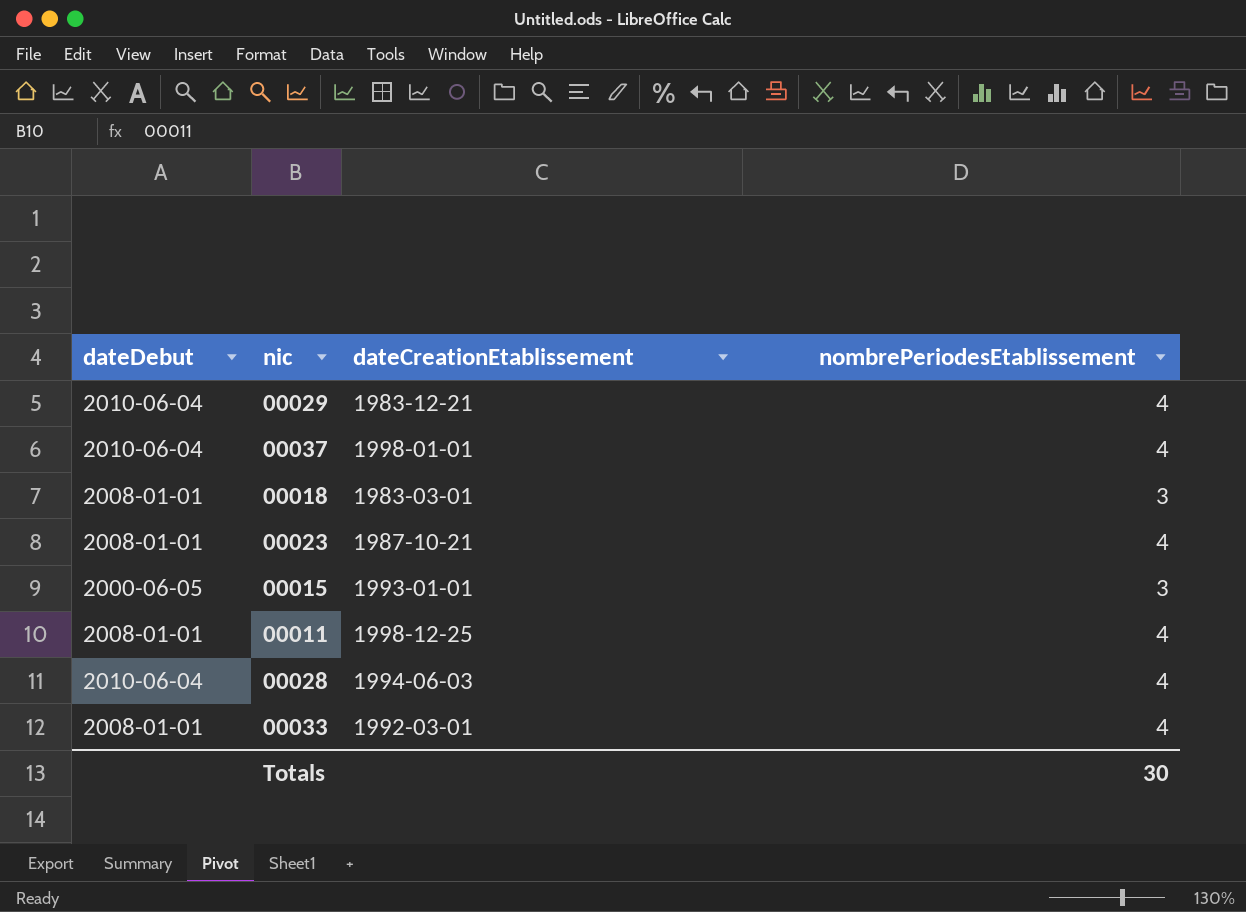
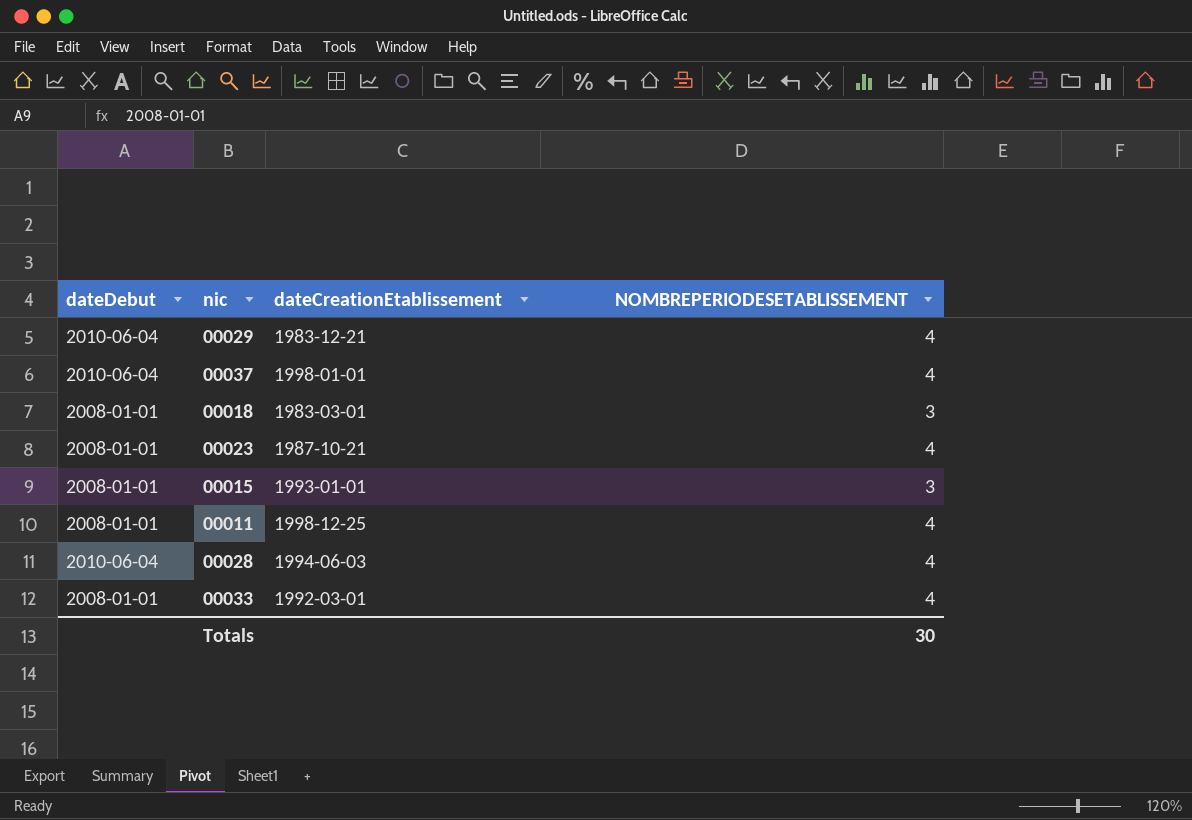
column name: nombrePeriodesEtablissement -> NOMBREPERIODESETABLISSEMENT
00015 | dateDebut: 2000-06-05 -> 2008-01-01

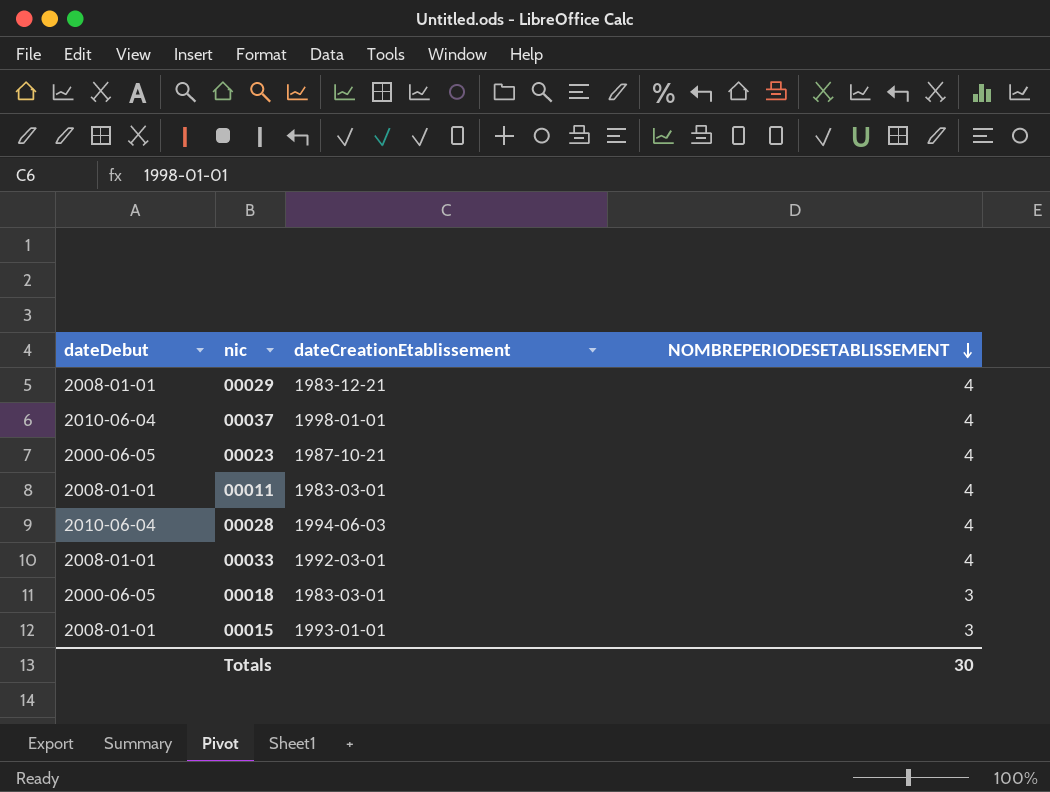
row order: none -> NOMBREPERIODESETABLISSEMENT descending
00029 | dateDebut: 2010-06-04 -> 2008-01-01
00023 | dateDebut: 2008-01-01 -> 2000-06-05
00011 | dateCreationEtablissement: 1998-12-25 -> 1983-03-01
00018 | dateDebut: 2008-01-01 -> 2000-06-05

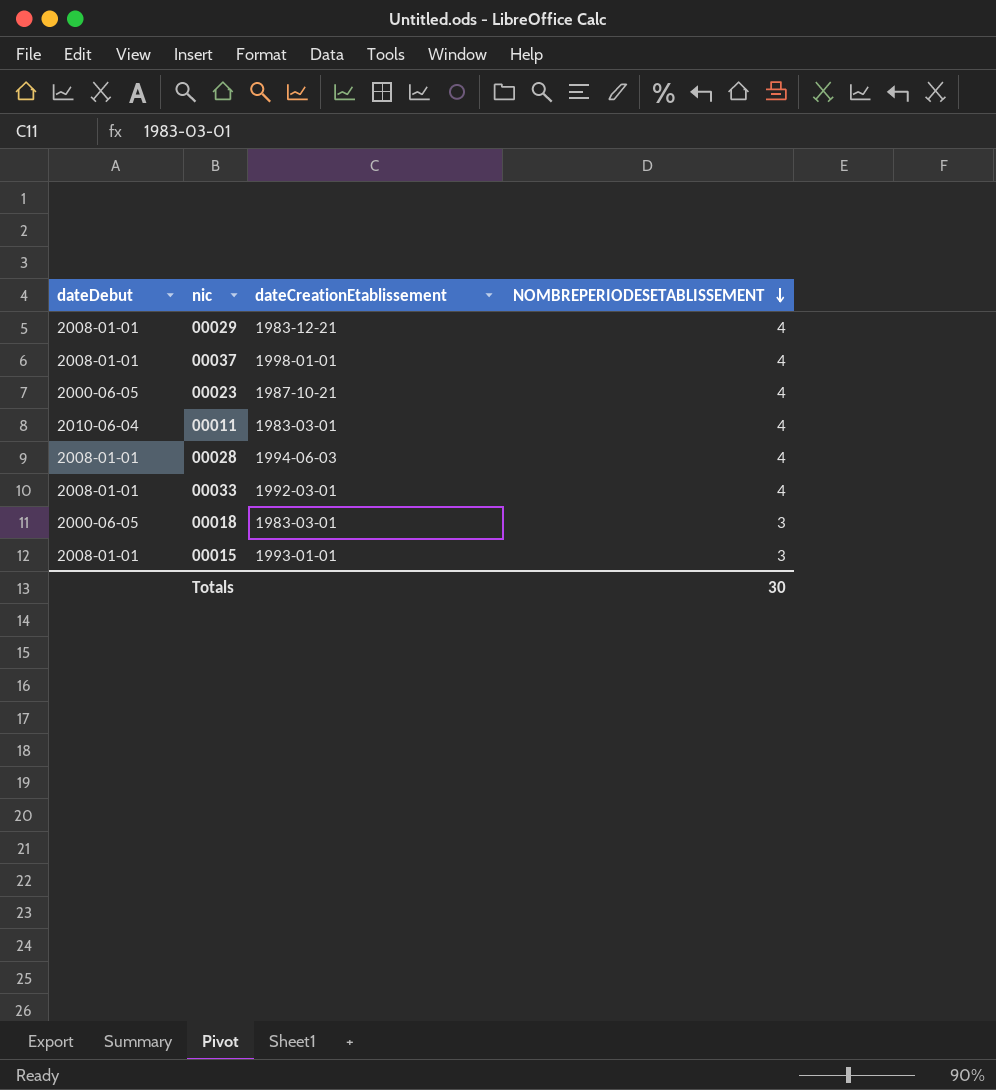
00037 | dateDebut: 2010-06-04 -> 2008-01-01
00011 | dateDebut: 2008-01-01 -> 2010-06-04
00028 | dateDebut: 2010-06-04 -> 2008-01-01

